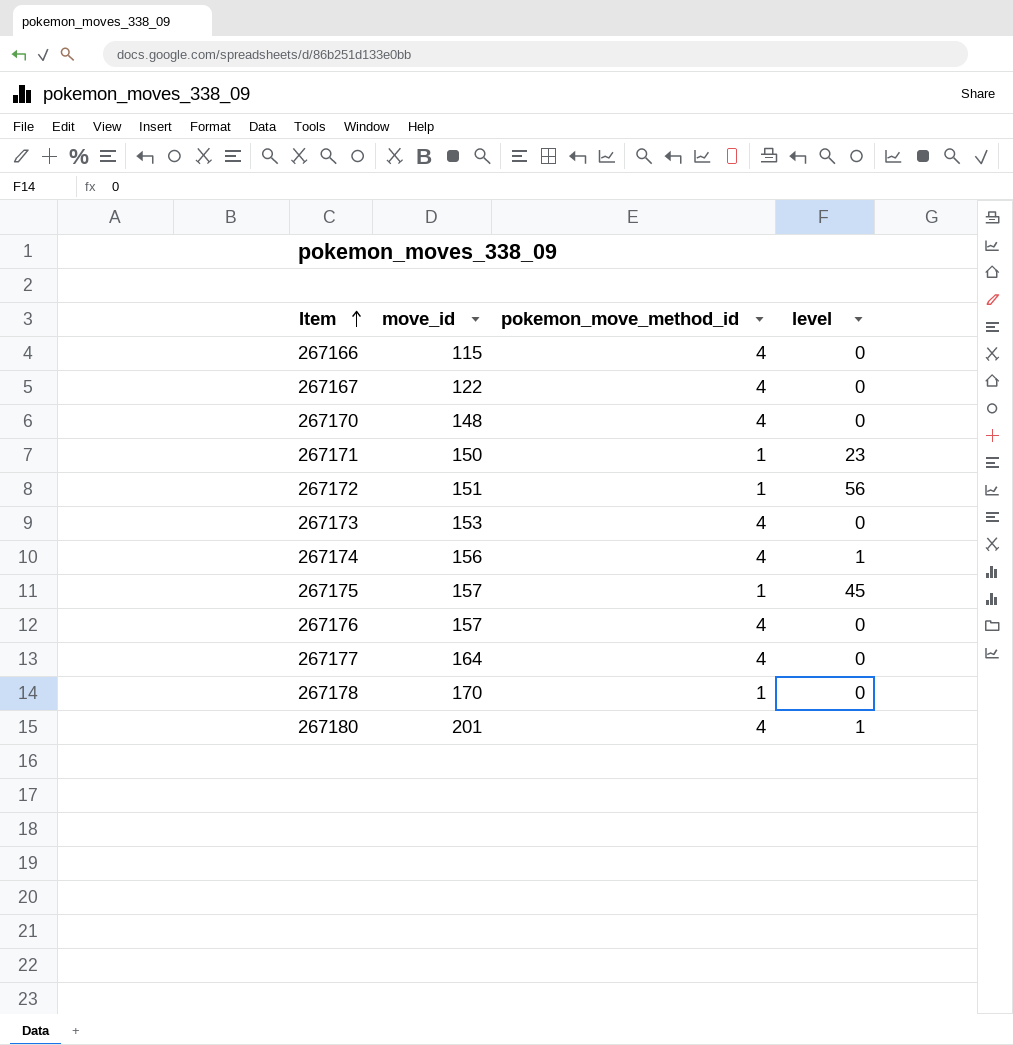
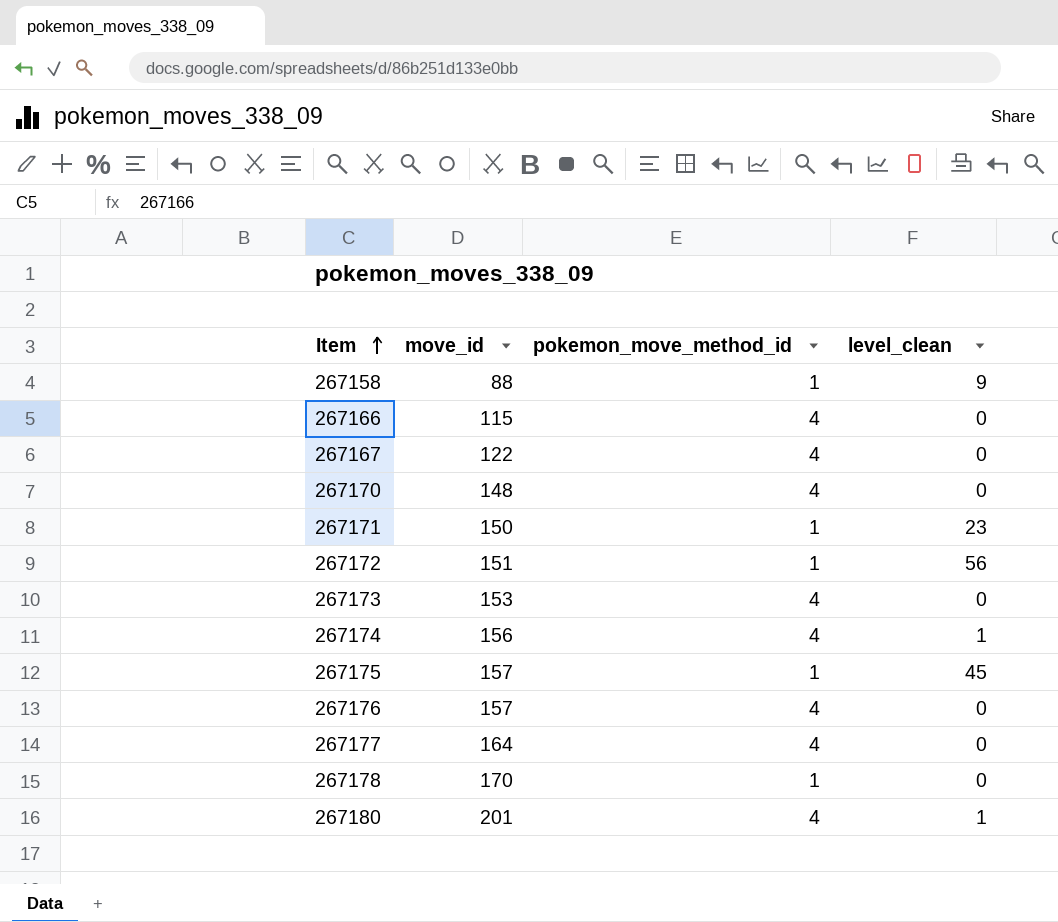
column name: level -> level_clean
row 267158: none -> 88 | 1 | 9

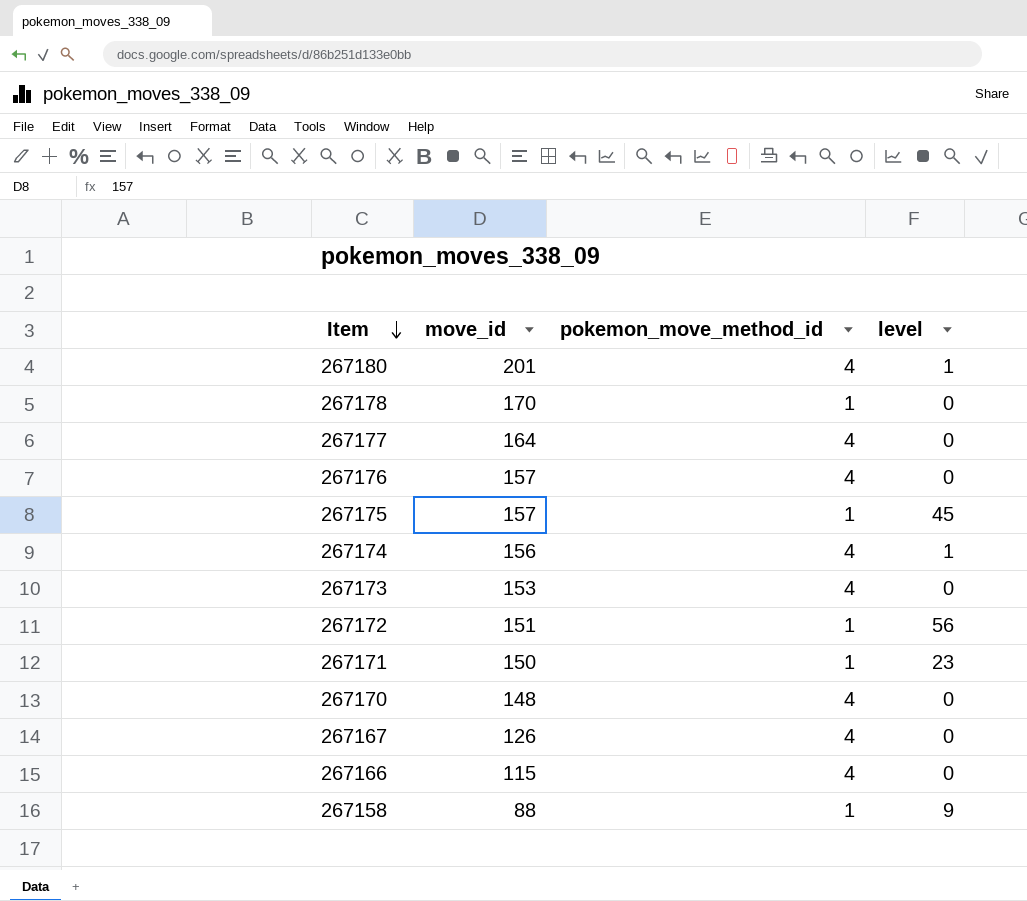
row order: Item ascending -> Item descending
column name: level_clean -> level
267167 | move_id: 122 -> 126

